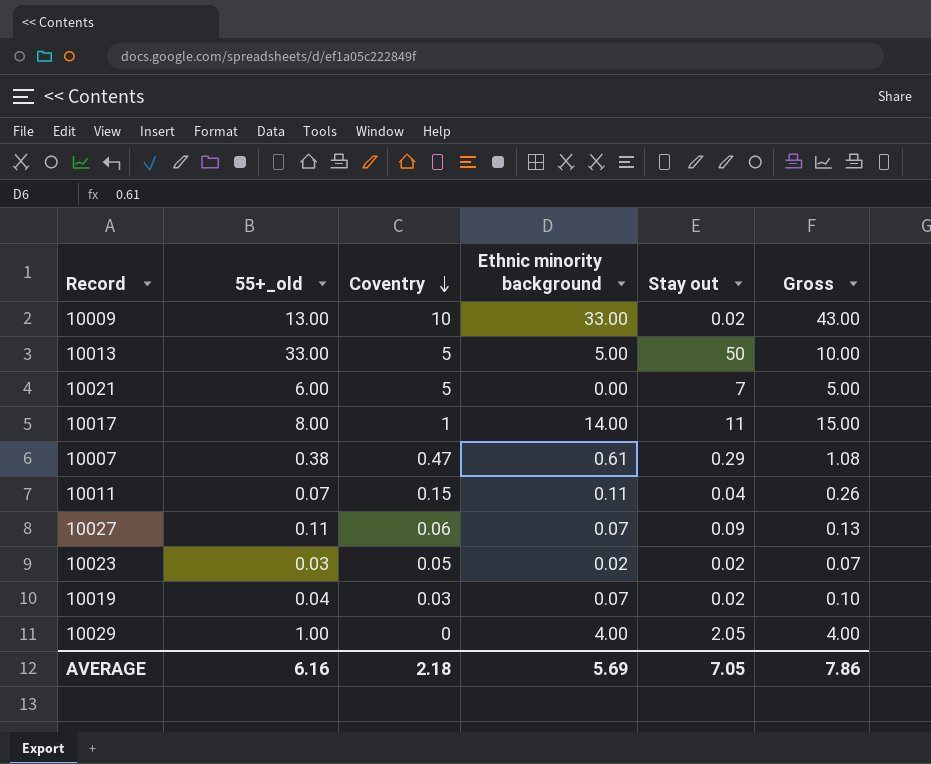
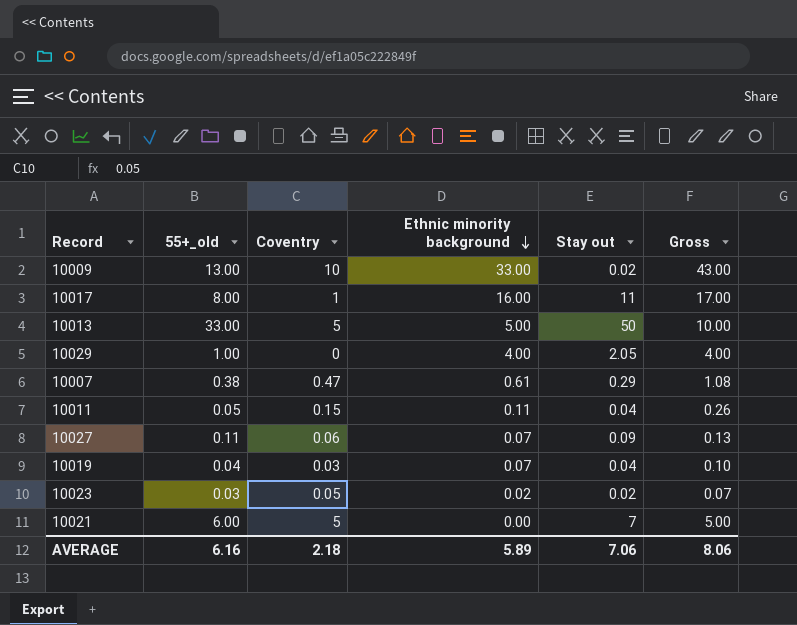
row order: Coventry descending -> Ethnic minority background descending
10017 | Ethnic minority background: 14.00 -> 16.00
10017 | Gross: 15.00 -> 17.00
10011 | 55+_old: 0.07 -> 0.05
10019 | Stay out: 0.02 -> 0.04
AVERAGE | Ethnic minority background: 5.69 -> 5.89
AVERAGE | Stay out: 7.05 -> 7.06
AVERAGE | Gross: 7.86 -> 8.06

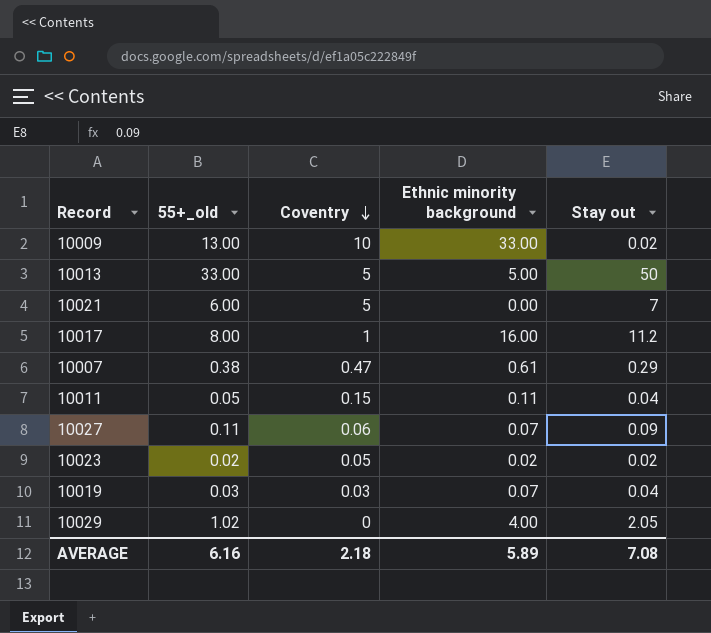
row order: Ethnic minority background descending -> Coventry descending
column Gross | formula: [Coventry] + [Ethnic minority background] -> none
10017 | Stay out: 11 -> 11.2
10023 | 55+_old: 0.03 -> 0.02
10019 | 55+_old: 0.04 -> 0.03
10029 | 55+_old: 1.00 -> 1.02
AVERAGE | Stay out: 7.06 -> 7.08

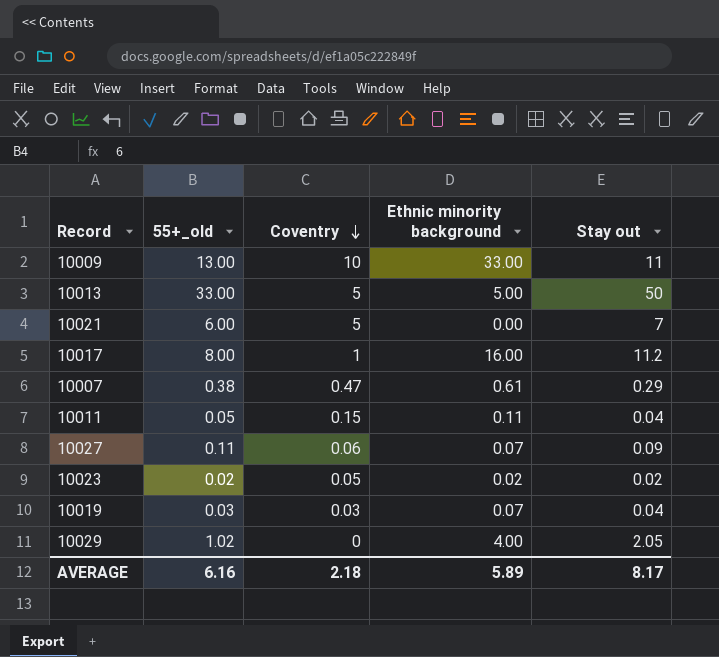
10009 | Stay out: 0.02 -> 11
AVERAGE | Stay out: 7.08 -> 8.17

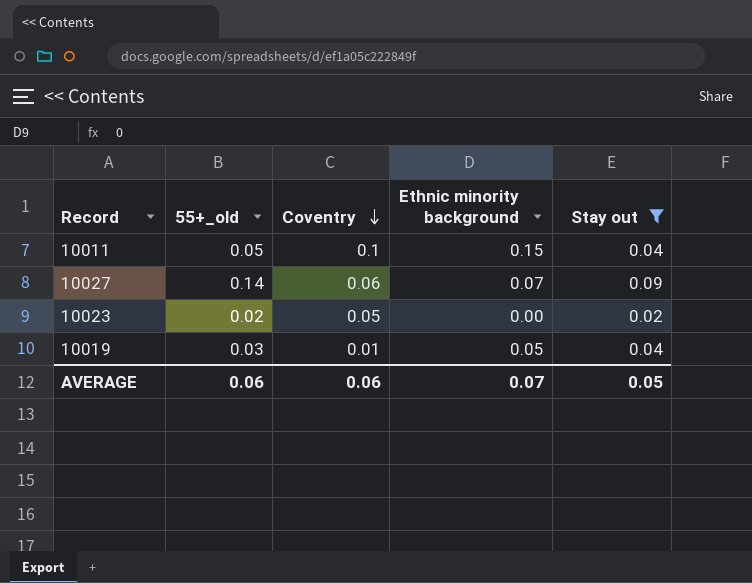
filter: none -> Stay out <= 0.09
10011 | Coventry: 0.15 -> 0.1
10011 | Ethnic minority background: 0.11 -> 0.15
10027 | 55+_old: 0.11 -> 0.14
10023 | Ethnic minority background: 0.02 -> 0.00
10019 | Coventry: 0.03 -> 0.01
10019 | Ethnic minority background: 0.07 -> 0.05
AVERAGE | 55+_old: 6.16 -> 0.06
AVERAGE | Coventry: 2.18 -> 0.06
AVERAGE | Ethnic minority background: 5.89 -> 0.07
AVERAGE | Stay out: 8.17 -> 0.05

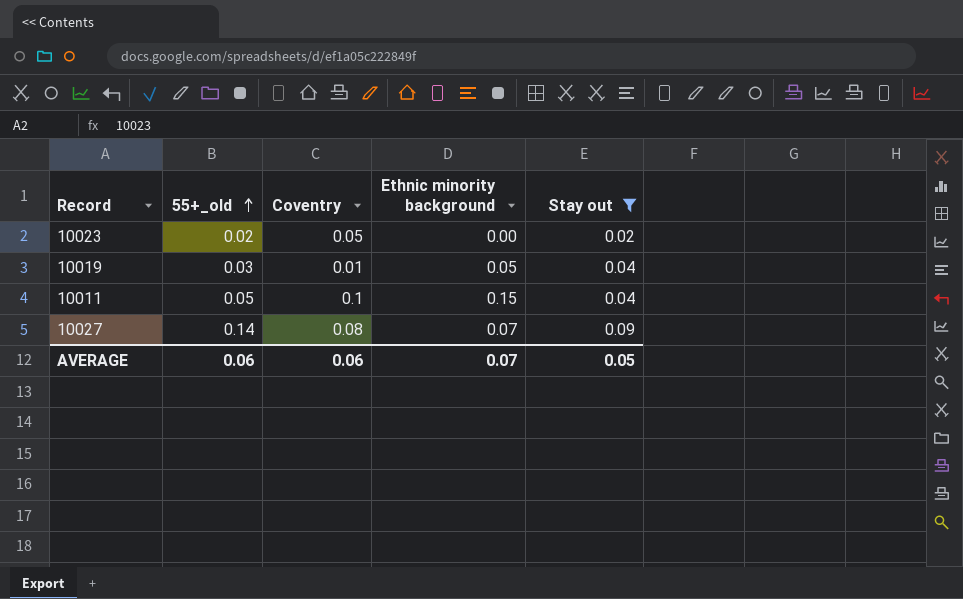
row order: Coventry descending -> 55+_old ascending
10027 | Coventry: 0.06 -> 0.08

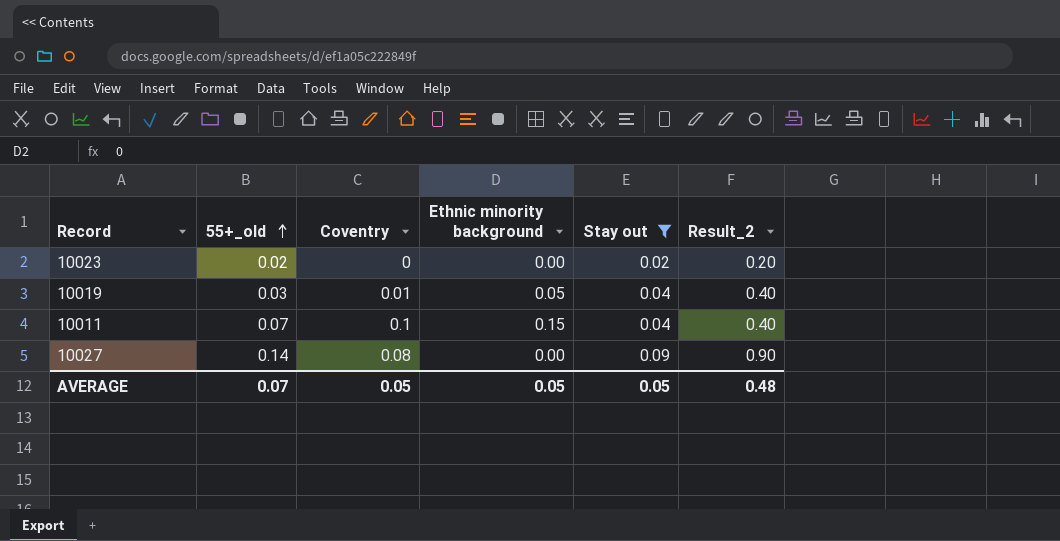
column Result_2 | formula: none -> [Stay out] * 10
10023 | Coventry: 0.05 -> 0
10011 | 55+_old: 0.05 -> 0.07
10027 | Ethnic minority background: 0.07 -> 0.00
AVERAGE | 55+_old: 0.06 -> 0.07
AVERAGE | Coventry: 0.06 -> 0.05
AVERAGE | Ethnic minority background: 0.07 -> 0.05

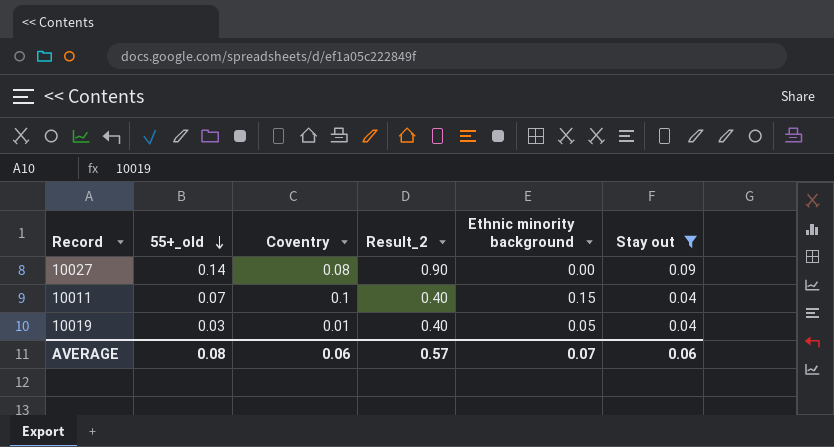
row order: 55+_old ascending -> 55+_old descending
column Result_2 | position: 6 -> 4
row 10023: 0.02 | 0 | 0.00 | 0.02 | 0.20 -> none
AVERAGE | 55+_old: 0.07 -> 0.08
AVERAGE | Coventry: 0.05 -> 0.06
AVERAGE | Result_2: 0.48 -> 0.57
AVERAGE | Ethnic minority background: 0.05 -> 0.07
AVERAGE | Stay out: 0.05 -> 0.06

